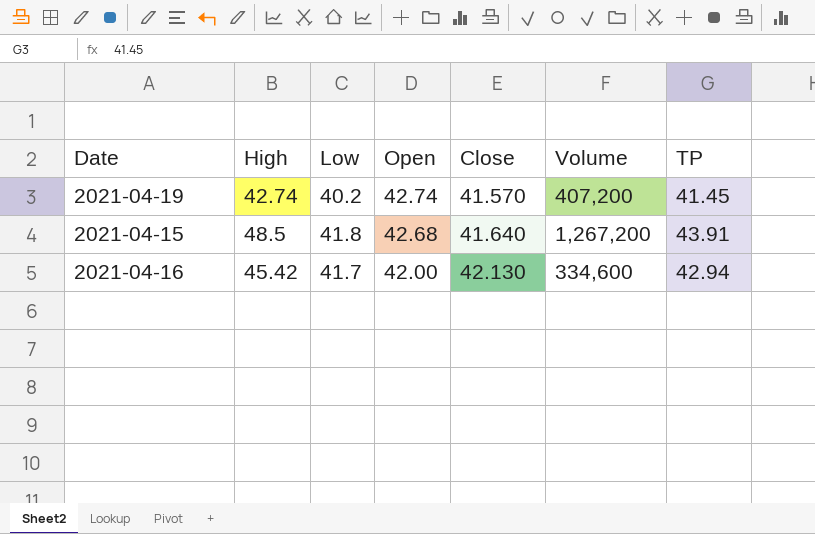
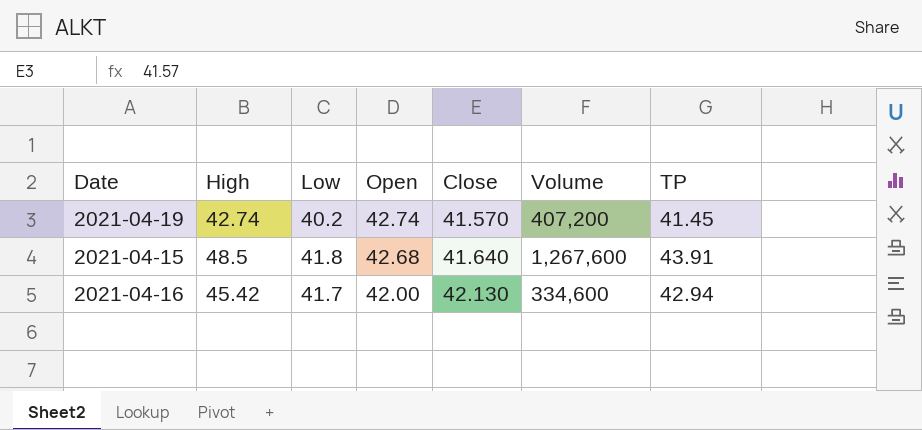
2021-04-15 | Volume: 1,267,200 -> 1,267,600

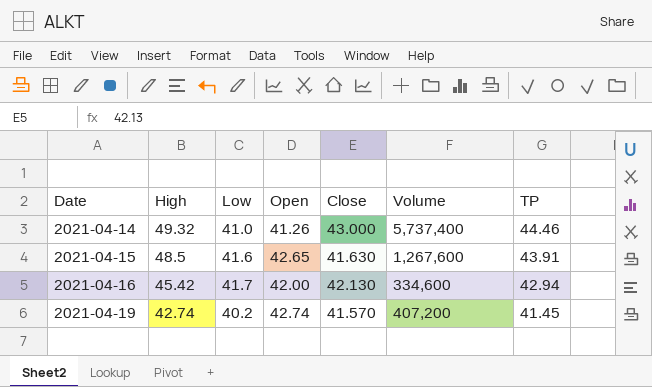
row order: Open descending -> Date ascending
row 2021-04-14: none -> 49.32 | 41.0 | 41.26 | 43.000 | 5,737,400 | 44.46
2021-04-15 | Low: 41.8 -> 41.6
2021-04-15 | Open: 42.68 -> 42.65
2021-04-15 | Close: 41.640 -> 41.630

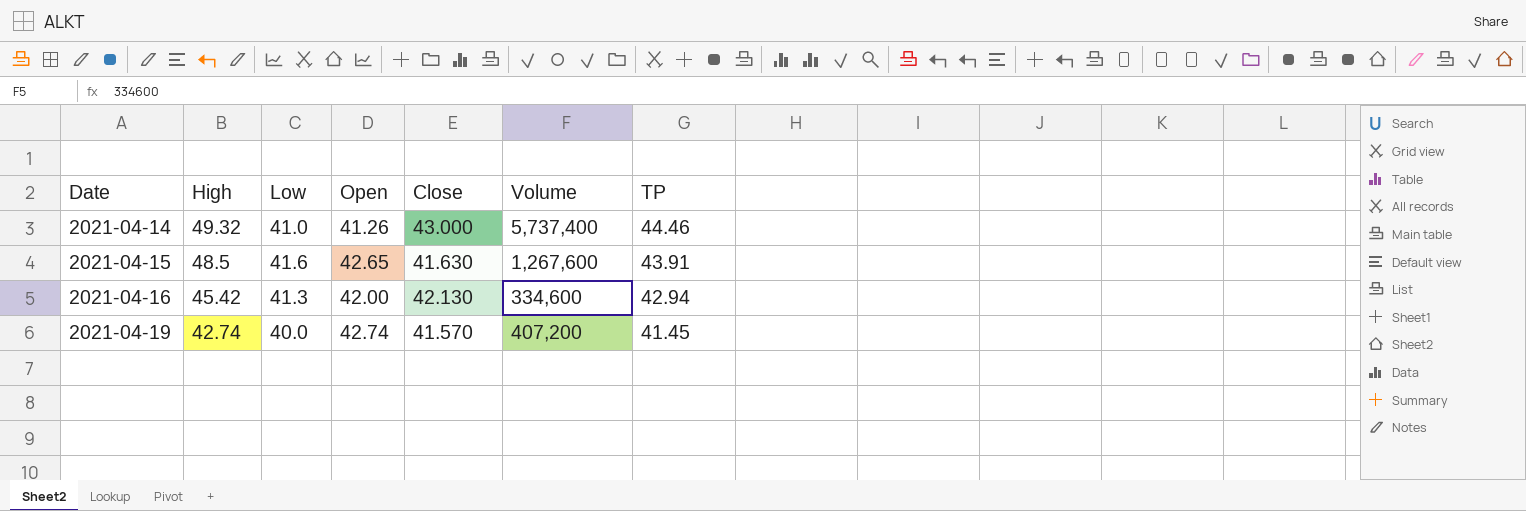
2021-04-16 | Low: 41.7 -> 41.3
2021-04-19 | Low: 40.2 -> 40.0

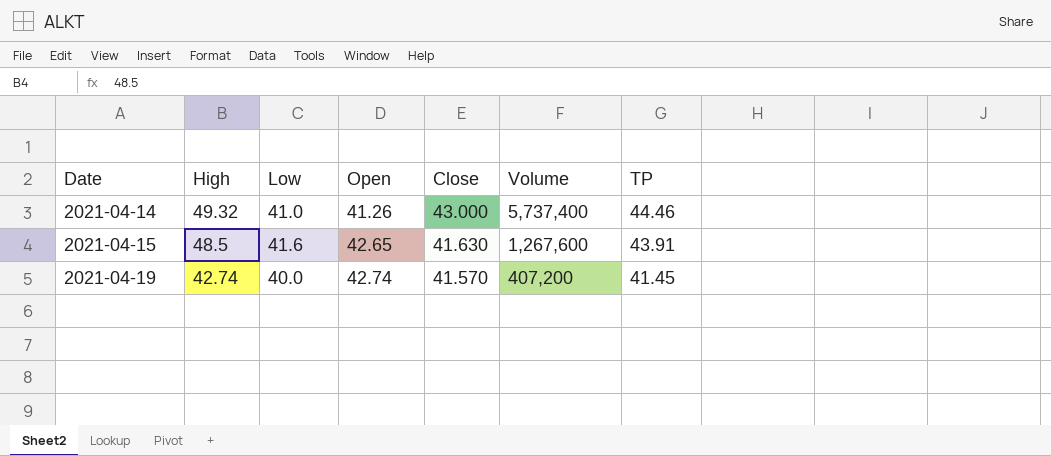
row 2021-04-16: 45.42 | 41.3 | 42.00 | 42.130 | 334,600 | 42.94 -> none

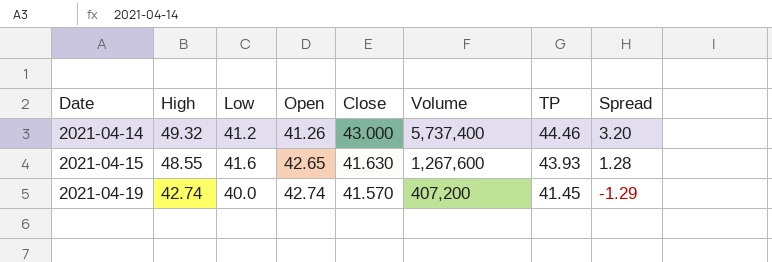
column Spread | formula: none -> [TP] - [Open]
2021-04-14 | Low: 41.0 -> 41.2
2021-04-15 | High: 48.5 -> 48.55
2021-04-15 | TP: 43.91 -> 43.93

